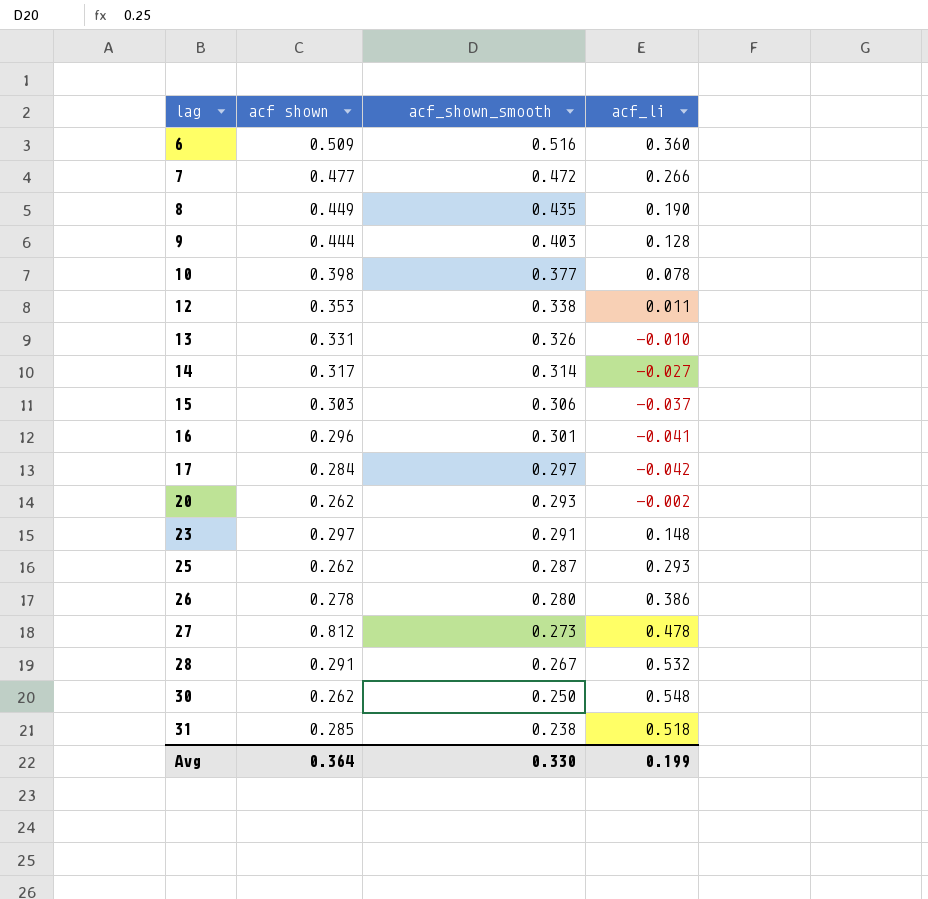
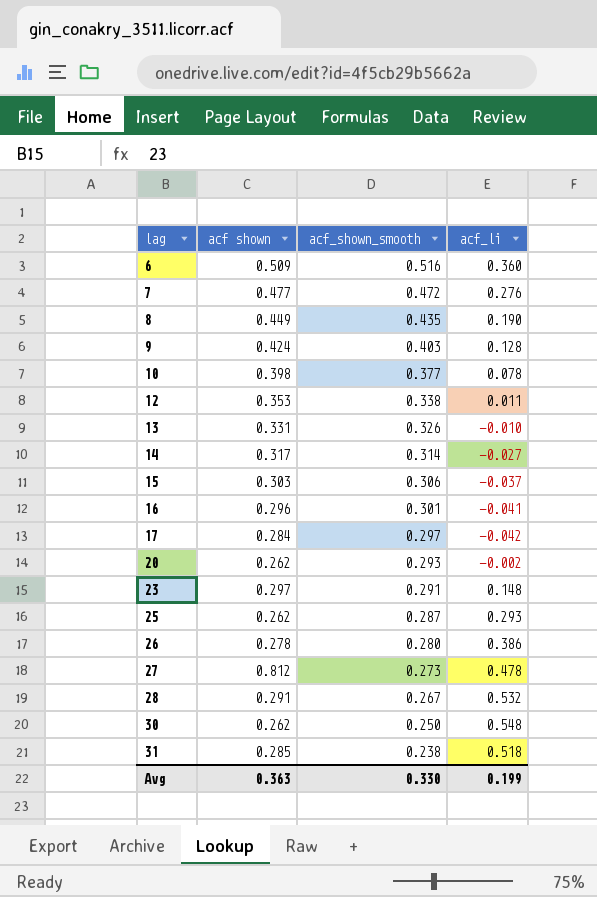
7 | acf_li: 0.266 -> 0.276
9 | acf shown: 0.444 -> 0.424
Avg | acf shown: 0.364 -> 0.363

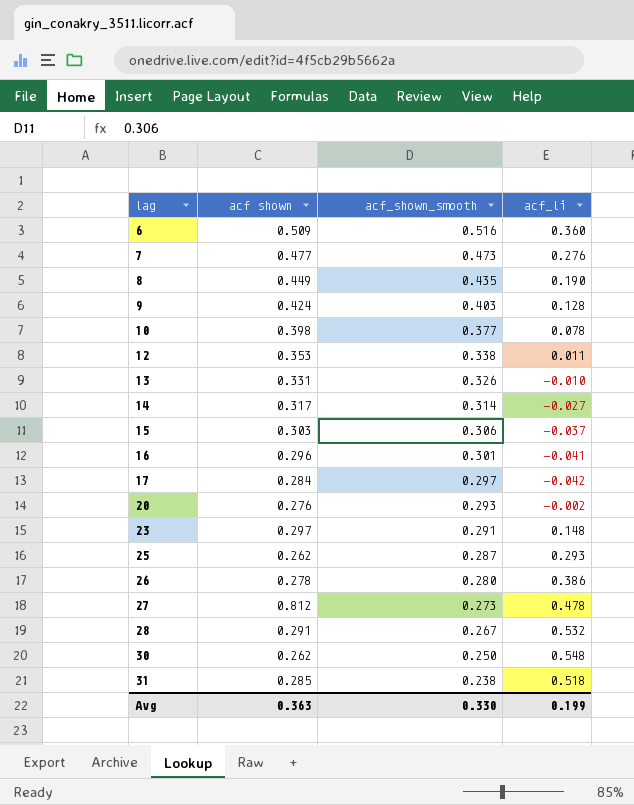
7 | acf_shown_smooth: 0.472 -> 0.473
20 | acf shown: 0.262 -> 0.276

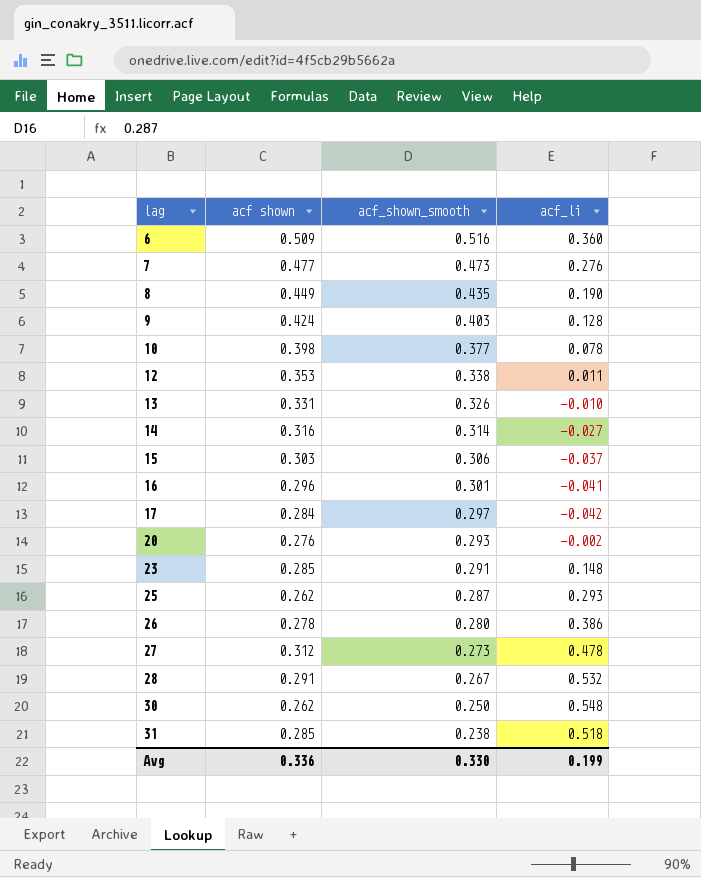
14 | acf shown: 0.317 -> 0.316
23 | acf shown: 0.297 -> 0.285
27 | acf shown: 0.812 -> 0.312
Avg | acf shown: 0.363 -> 0.336

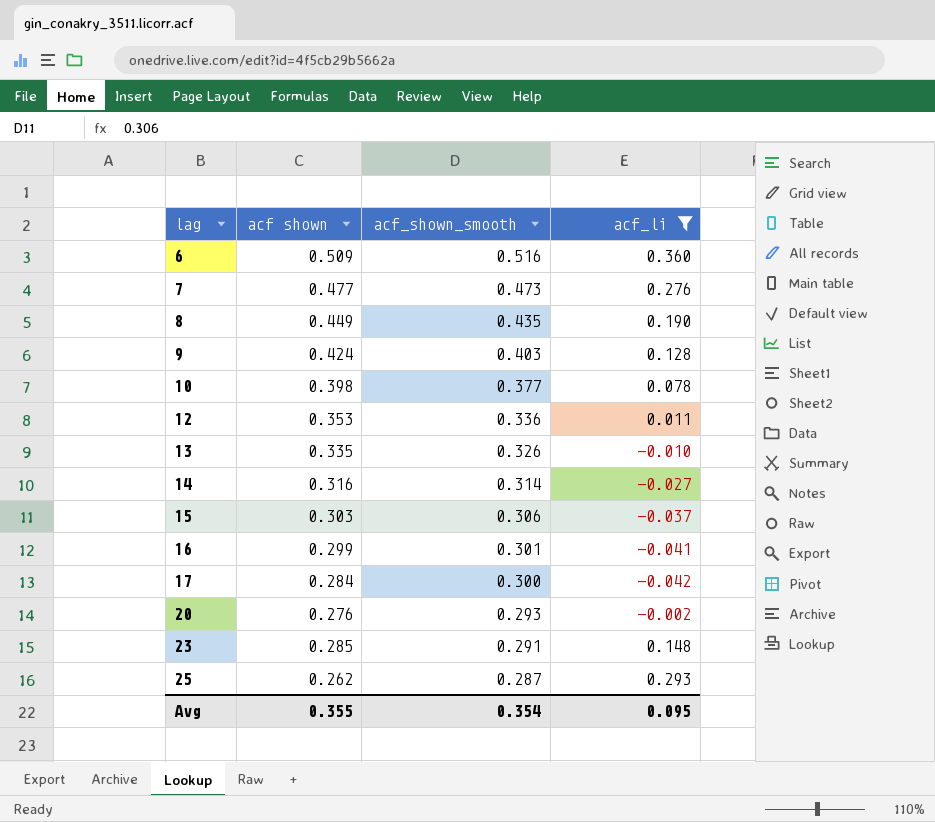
filter: none -> acf_li <= 0.360
12 | acf_shown_smooth: 0.338 -> 0.336
13 | acf shown: 0.331 -> 0.335
16 | acf shown: 0.296 -> 0.299
17 | acf_shown_smooth: 0.297 -> 0.300
Avg | acf shown: 0.336 -> 0.355
Avg | acf_shown_smooth: 0.330 -> 0.354
Avg | acf_li: 0.199 -> 0.095

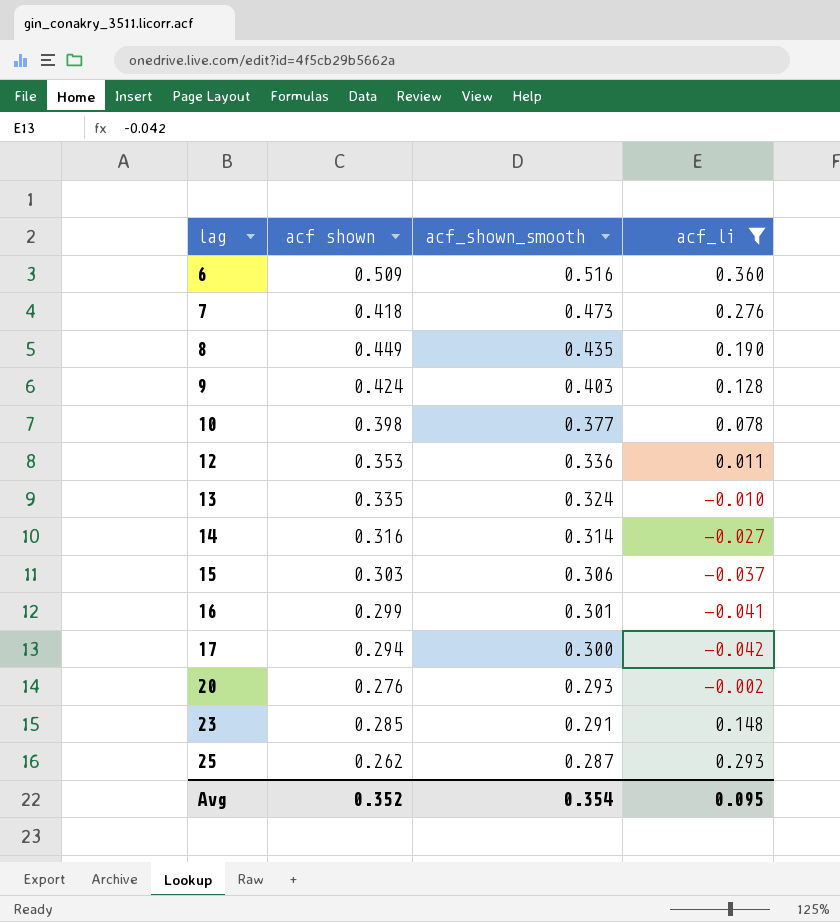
7 | acf shown: 0.477 -> 0.418
13 | acf_shown_smooth: 0.326 -> 0.324
17 | acf shown: 0.284 -> 0.294
Avg | acf shown: 0.355 -> 0.352

